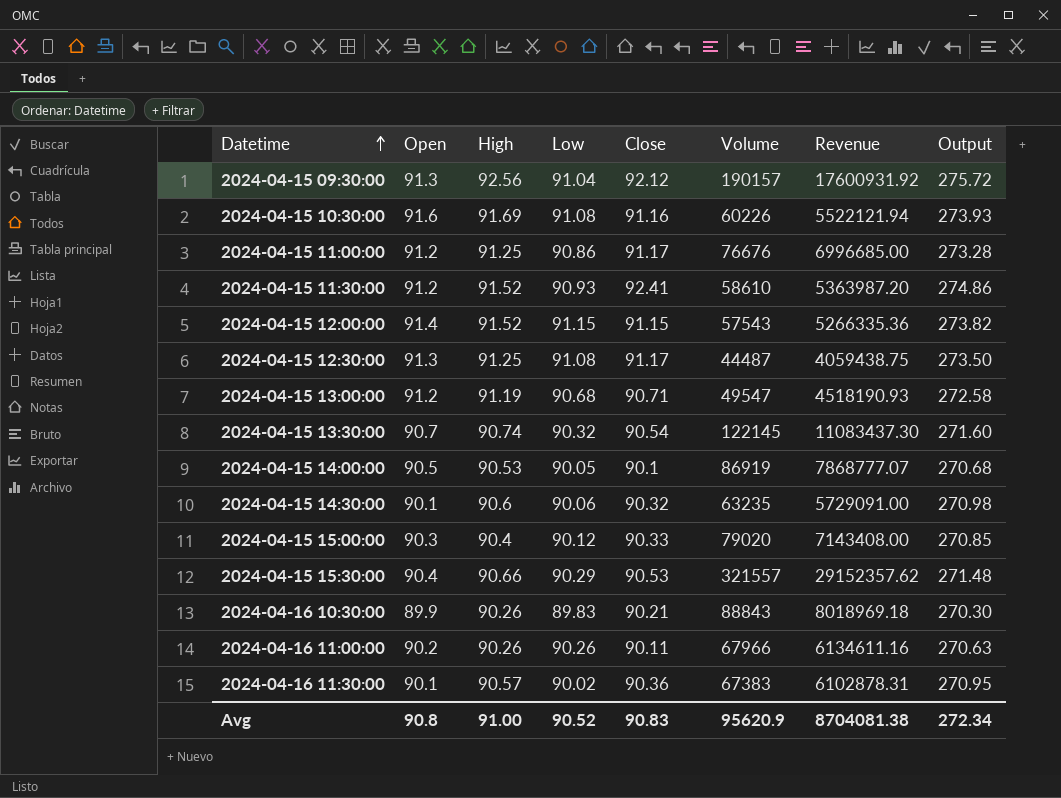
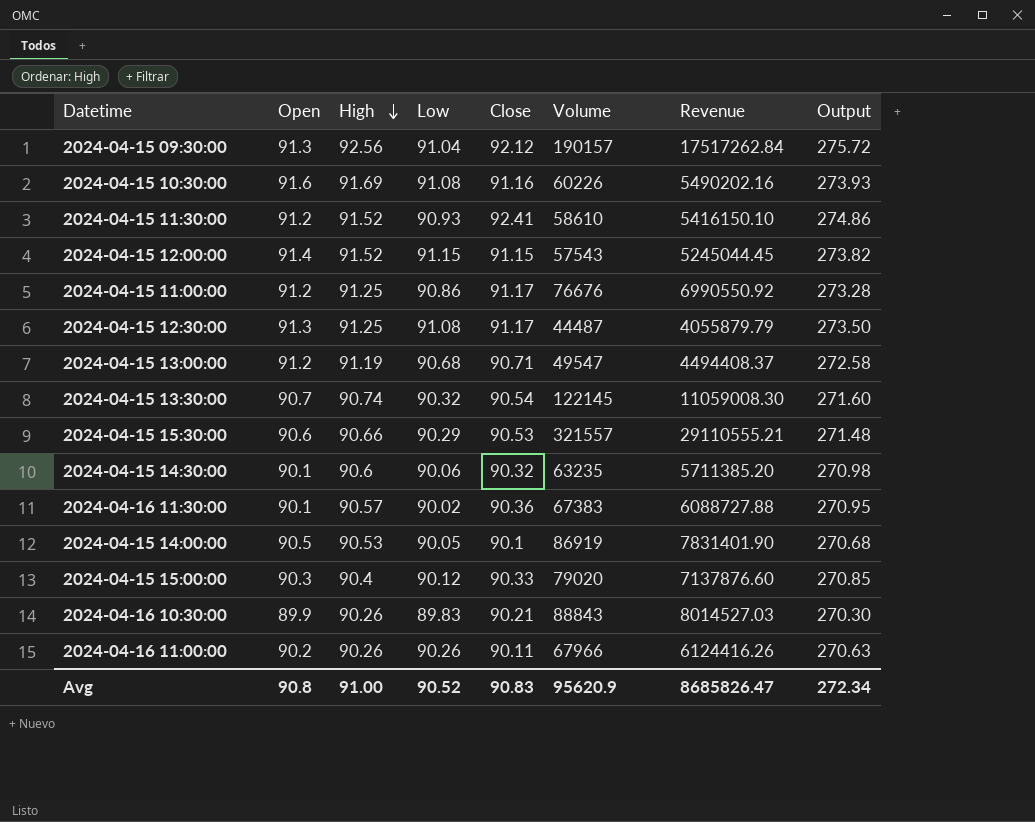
row order: Datetime ascending -> High descending
column Revenue | formula: [High] * [Volume] -> [Close] * [Volume]
2024-04-15 15:30:00 | Open: 90.4 -> 90.6
Avg | Revenue: 8704081.38 -> 8685826.47

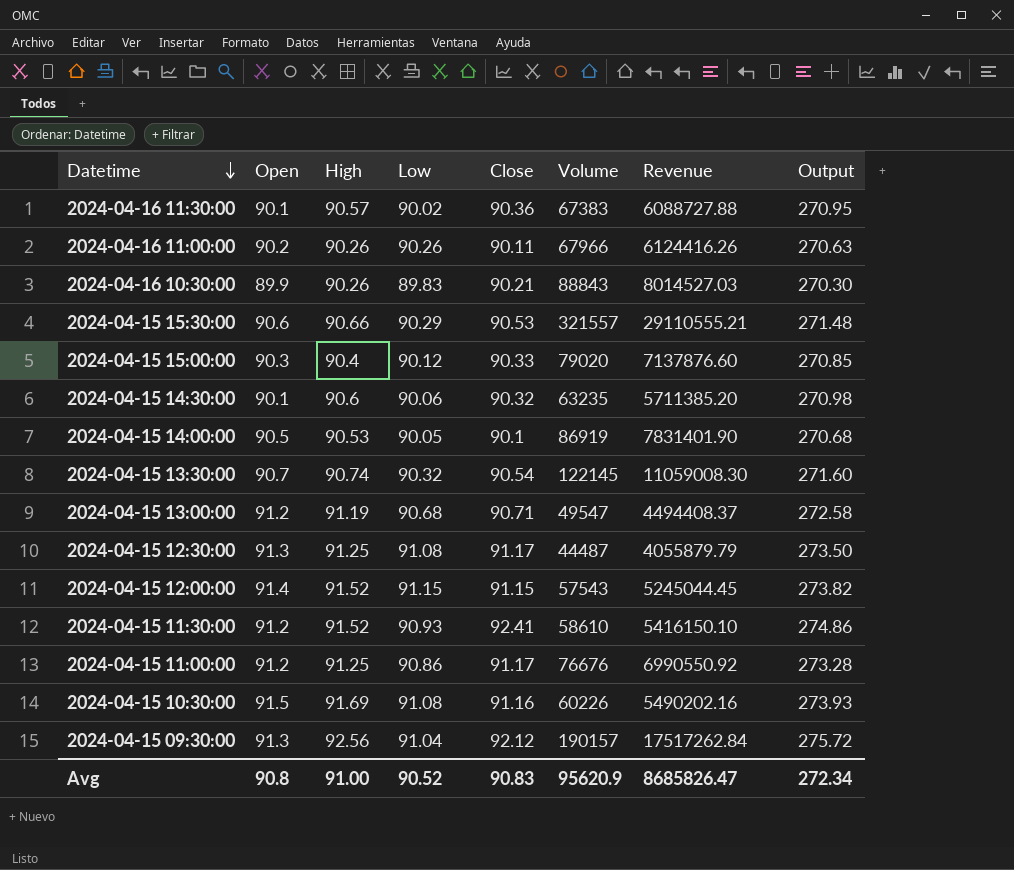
row order: High descending -> Datetime descending
2024-04-15 10:30:00 | Open: 91.6 -> 91.5

